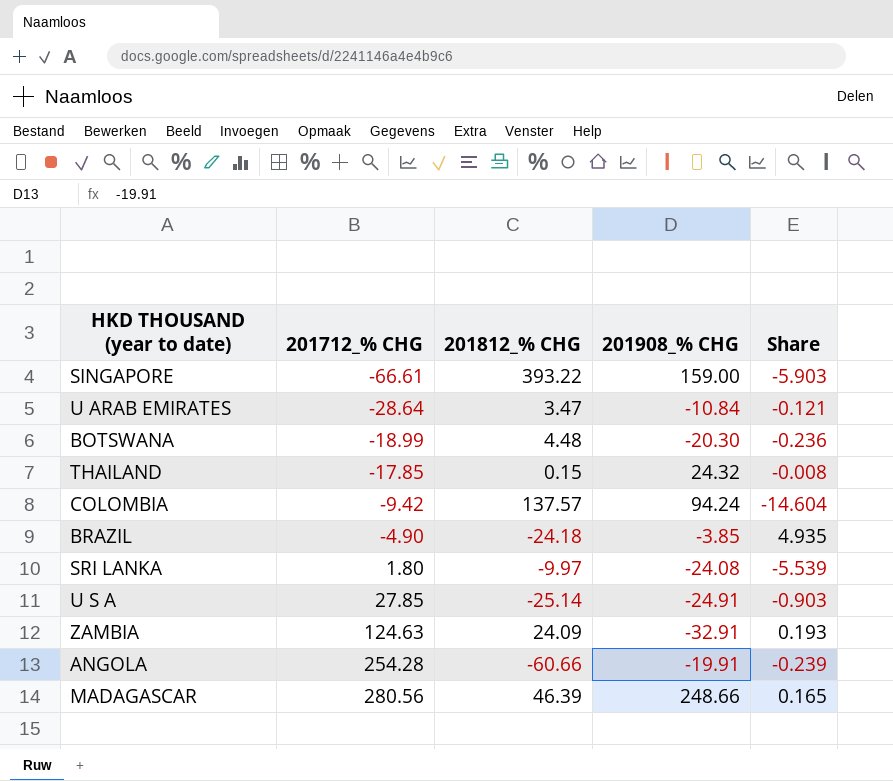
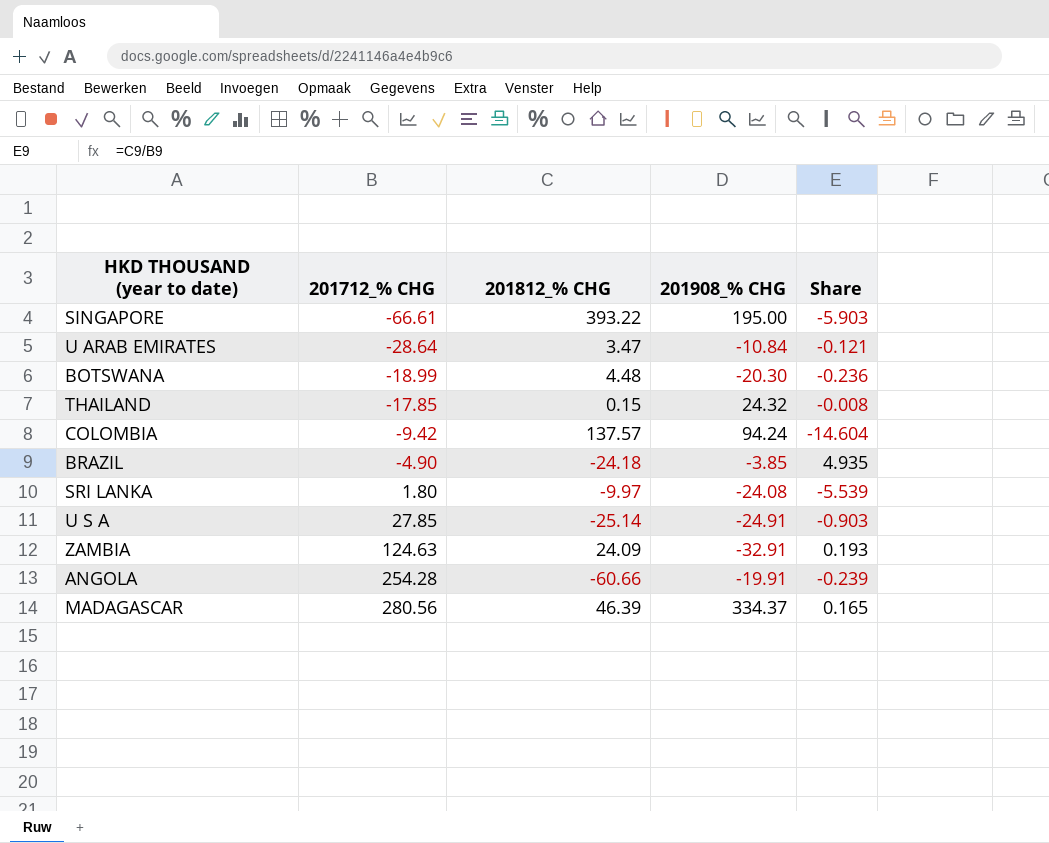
SINGAPORE | 201908_% CHG: 159.00 -> 195.00
MADAGASCAR | 201908_% CHG: 248.66 -> 334.37

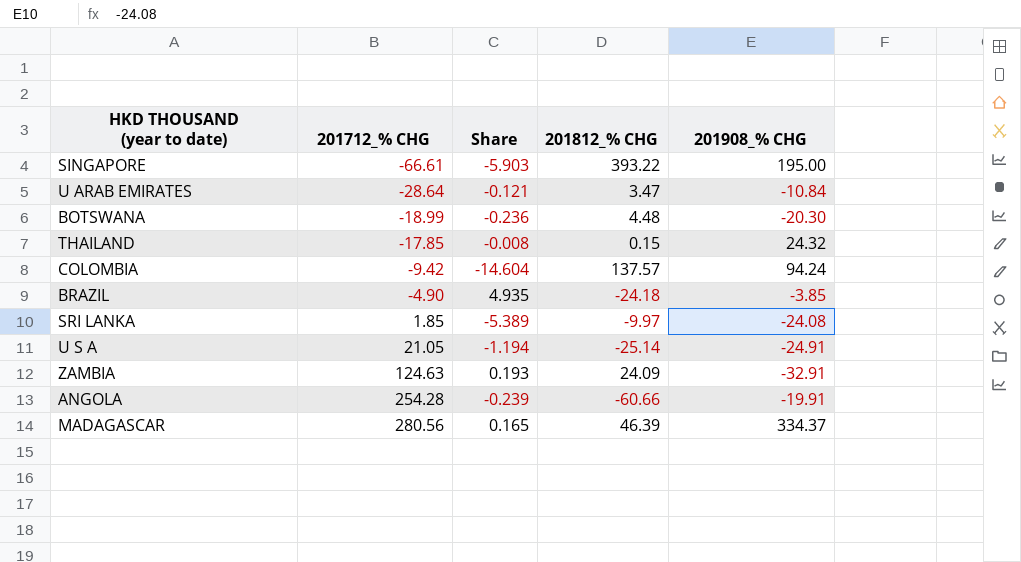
column Share | position: 5 -> 3
SRI LANKA | 201712_% CHG: 1.80 -> 1.85
SRI LANKA | Share: -5.539 -> -5.389
U S A | 201712_% CHG: 27.85 -> 21.05
U S A | Share: -0.903 -> -1.194

